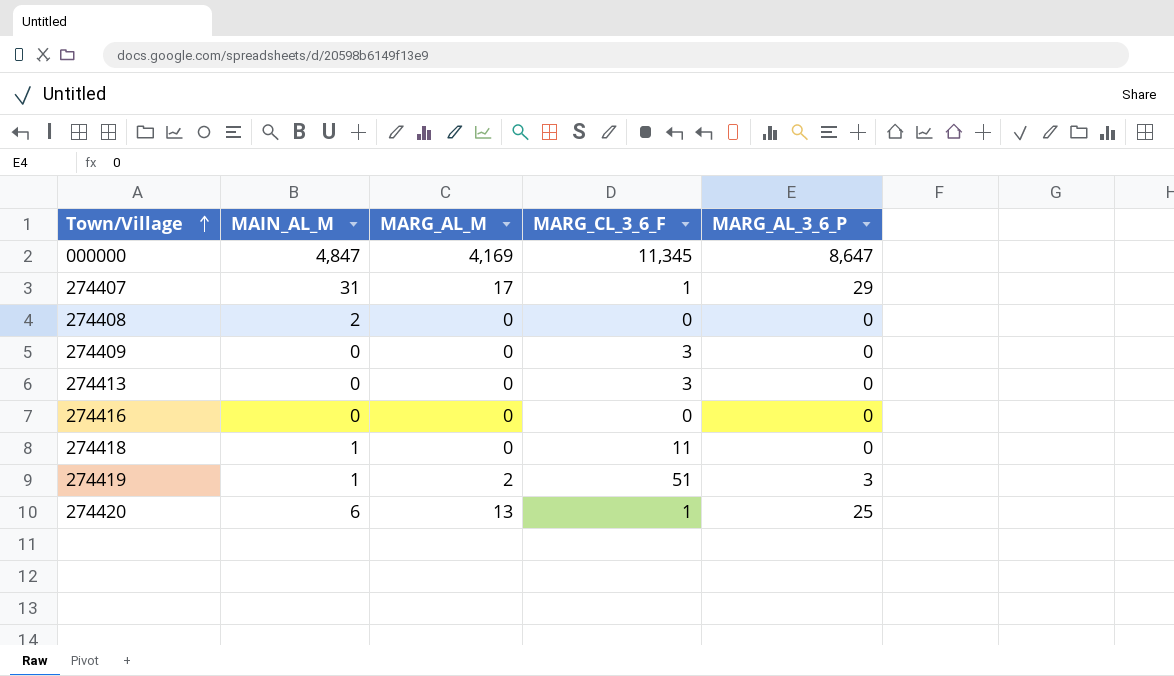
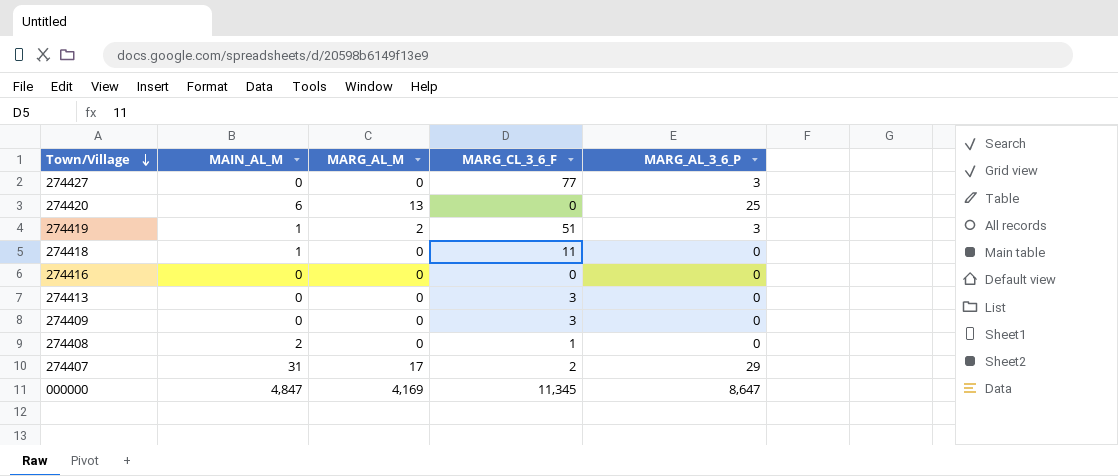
row order: Town/Village ascending -> Town/Village descending
row 274427: none -> 0 | 0 | 77 | 3
274420 | MARG_CL_3_6_F: 1 -> 0
274408 | MARG_CL_3_6_F: 0 -> 1
274407 | MARG_CL_3_6_F: 1 -> 2

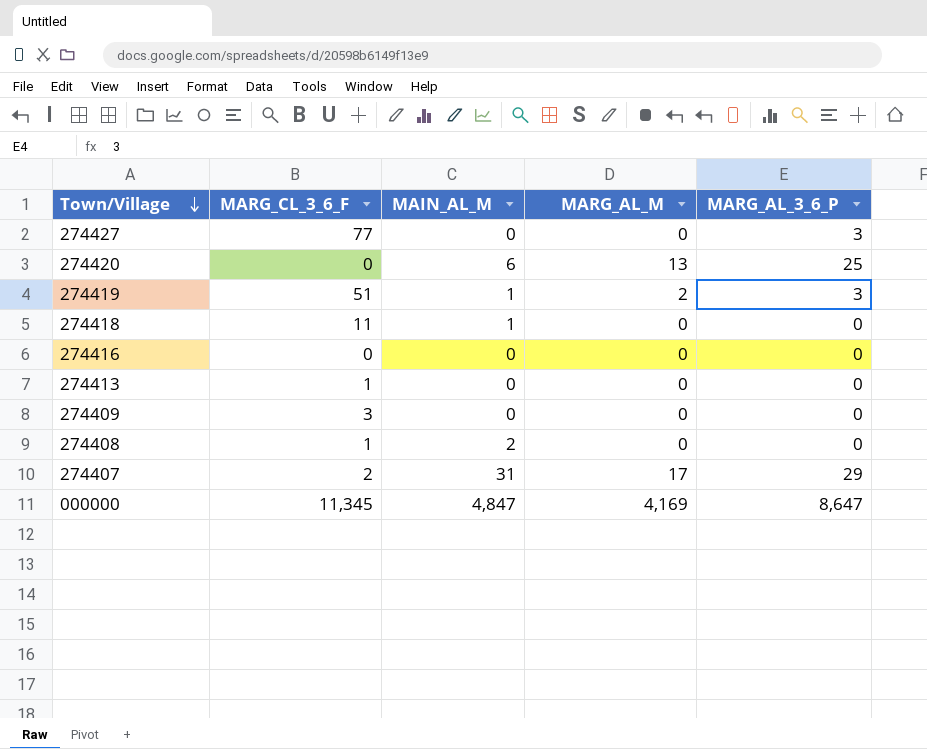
column MARG_CL_3_6_F | position: 4 -> 2
274413 | MARG_CL_3_6_F: 3 -> 1

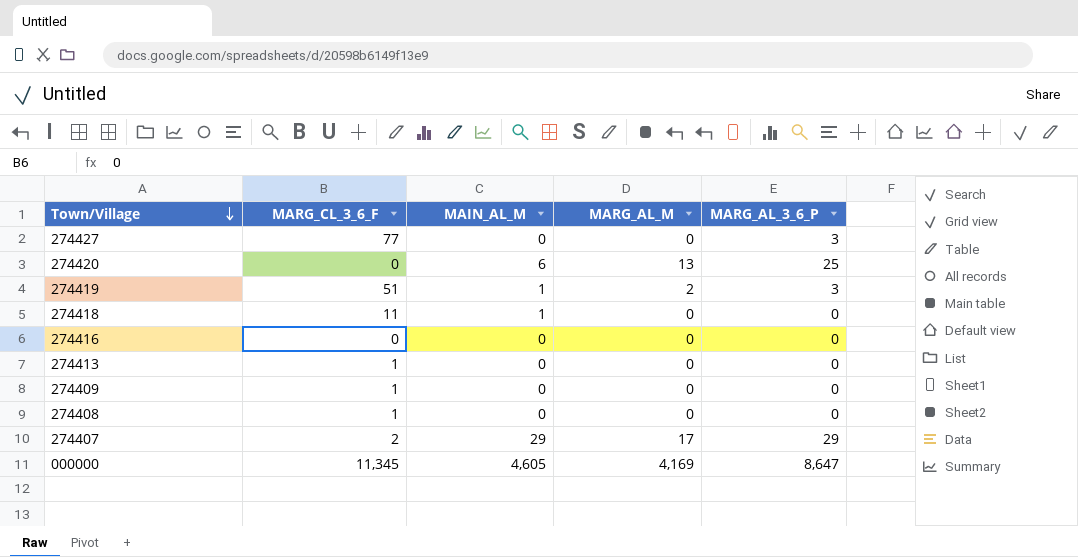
274409 | MARG_CL_3_6_F: 3 -> 1
274408 | MAIN_AL_M: 2 -> 0
274407 | MAIN_AL_M: 31 -> 29
000000 | MAIN_AL_M: 4,847 -> 4,605

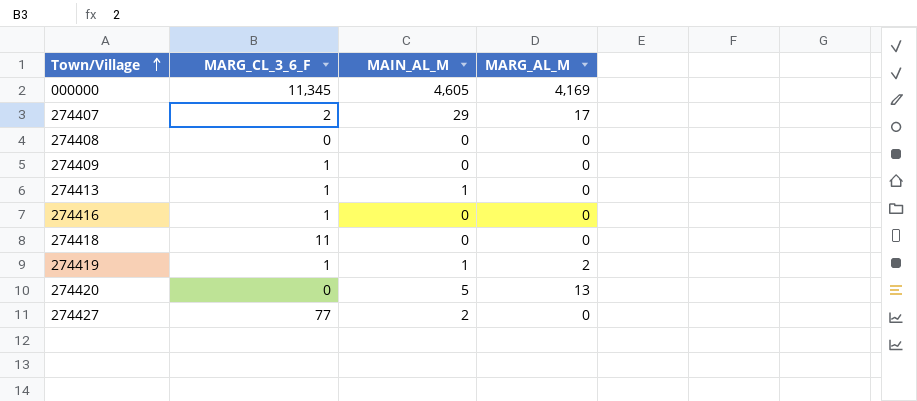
row order: Town/Village descending -> Town/Village ascending
column MARG_AL_3_6_P | position: 5 -> none
274408 | MARG_CL_3_6_F: 1 -> 0
274413 | MAIN_AL_M: 0 -> 1
274416 | MARG_CL_3_6_F: 0 -> 1
274418 | MAIN_AL_M: 1 -> 0
274419 | MARG_CL_3_6_F: 51 -> 1
274420 | MAIN_AL_M: 6 -> 5
274427 | MAIN_AL_M: 0 -> 2

